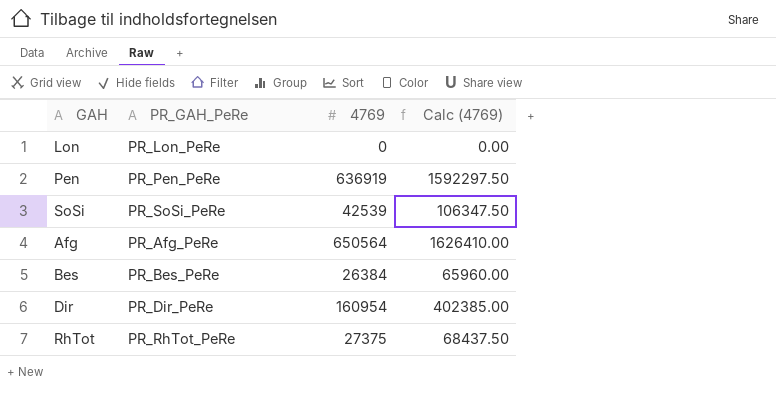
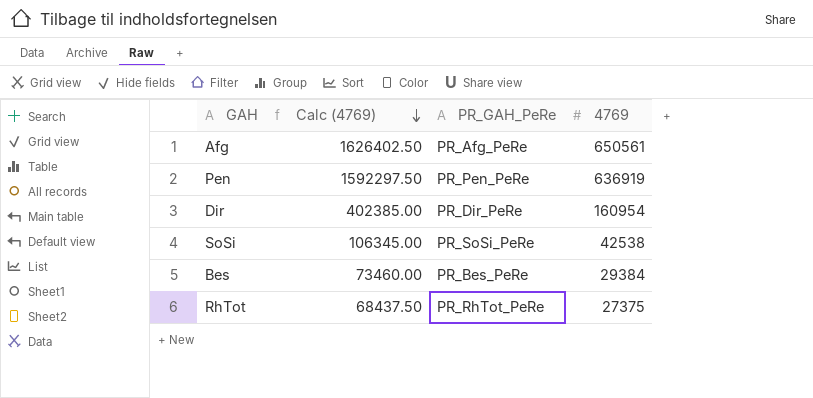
row order: none -> Calc (4769) descending
column Calc (4769) | position: 4 -> 2
row Lon: PR_Lon_PeRe | 0 | 0.00 -> none
Afg | Calc (4769): 1626410.00 -> 1626402.50
Afg | 4769: 650564 -> 650561
SoSi | Calc (4769): 106347.50 -> 106345.00
SoSi | 4769: 42539 -> 42538
Bes | Calc (4769): 65960.00 -> 73460.00
Bes | 4769: 26384 -> 29384

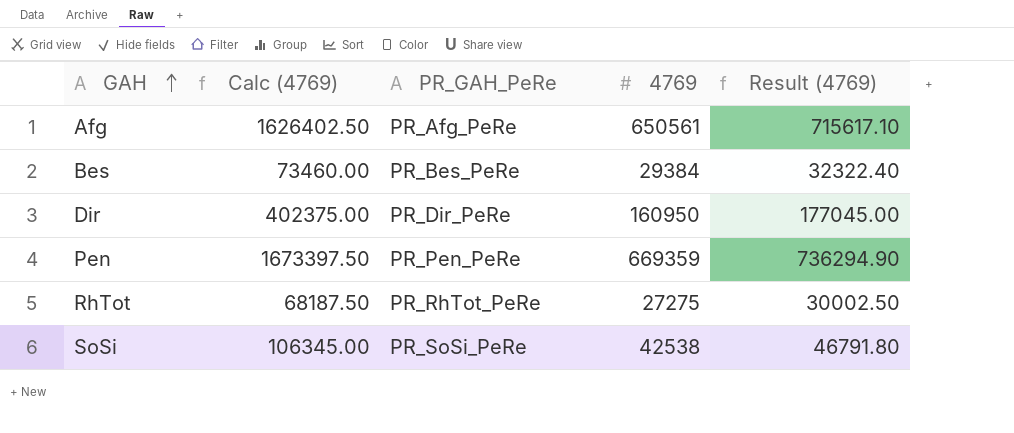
row order: Calc (4769) descending -> GAH ascending
column Result (4769) | formula: none -> [4769] * 1.1
Dir | Calc (4769): 402385.00 -> 402375.00
Dir | 4769: 160954 -> 160950
Pen | Calc (4769): 1592297.50 -> 1673397.50
Pen | 4769: 636919 -> 669359
RhTot | Calc (4769): 68437.50 -> 68187.50
RhTot | 4769: 27375 -> 27275

